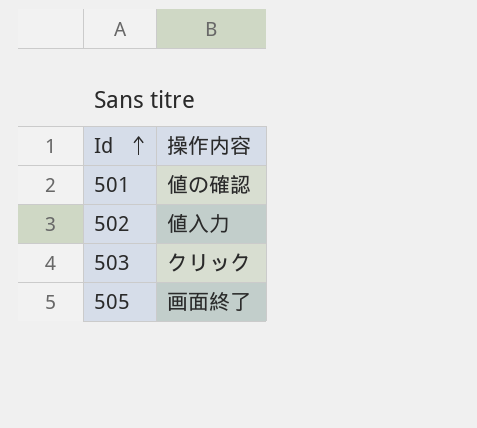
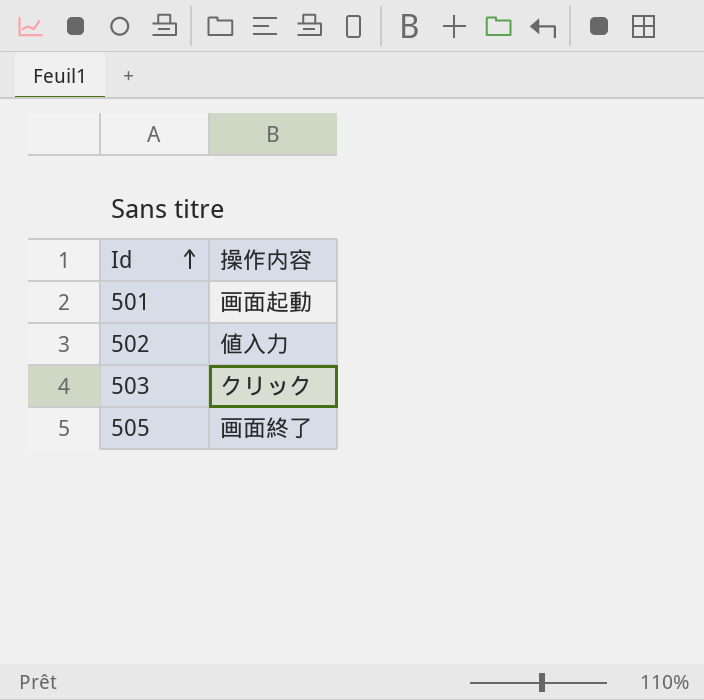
501 | 操作内容: 値の確認 -> 画面起動

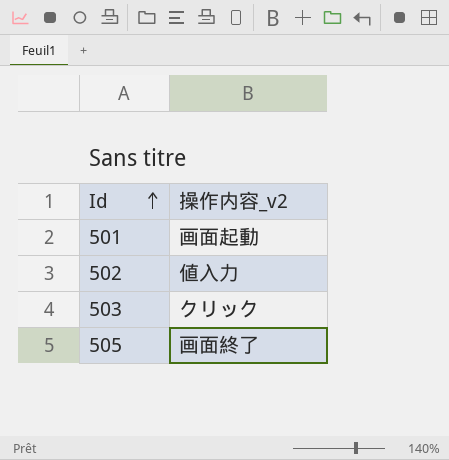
column name: 操作内容 -> 操作内容_v2

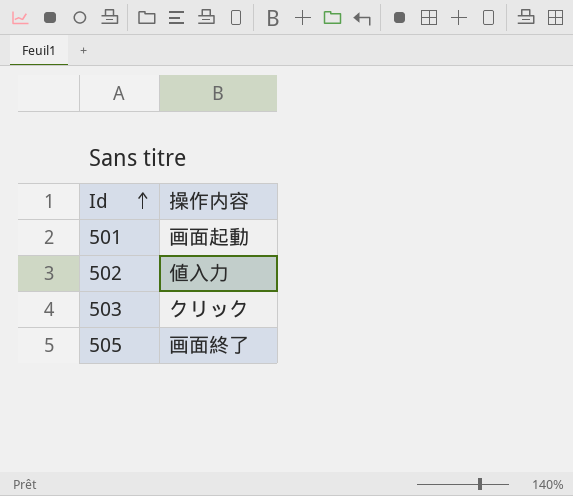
column name: 操作内容_v2 -> 操作内容

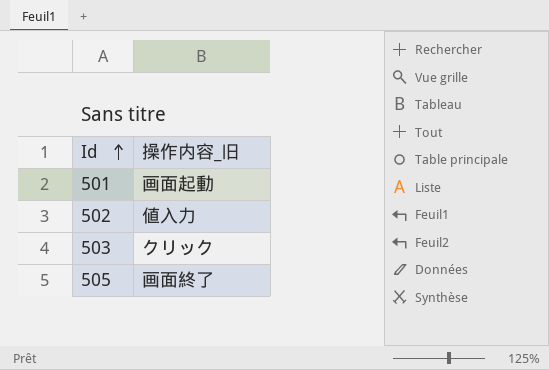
column name: 操作内容 -> 操作内容_旧

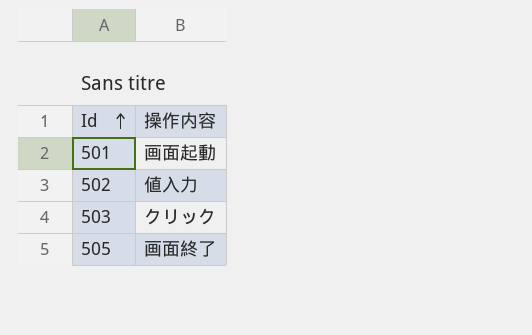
column name: 操作内容_旧 -> 操作内容

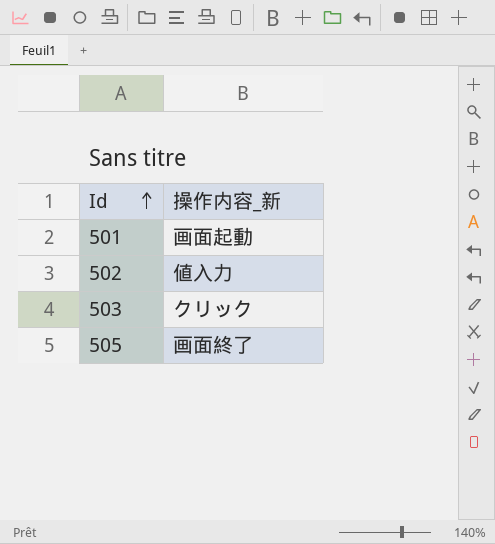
column name: 操作内容 -> 操作内容_新

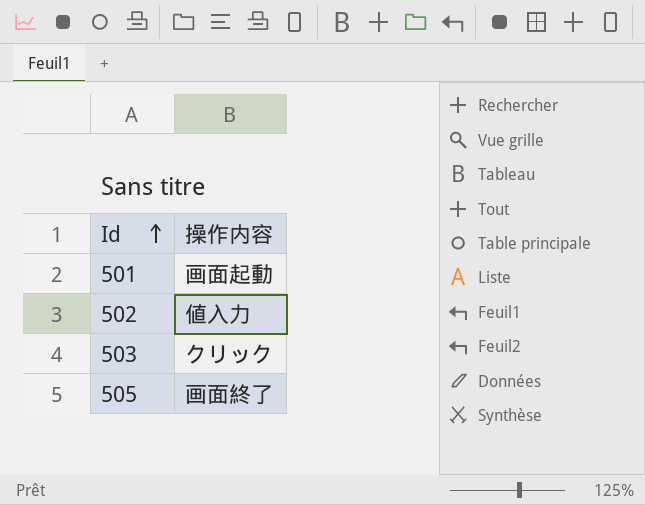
column name: 操作内容_新 -> 操作内容

